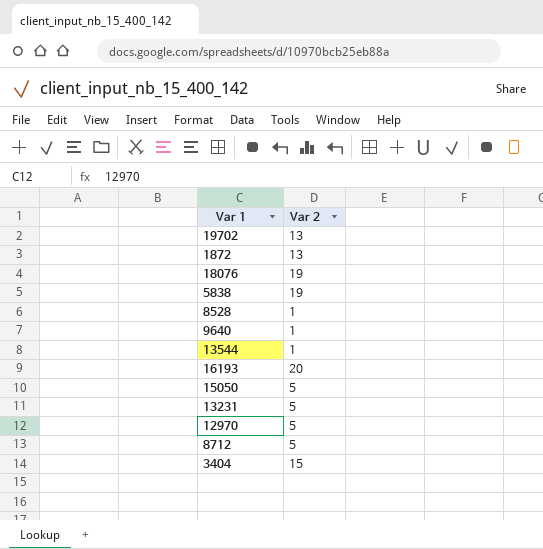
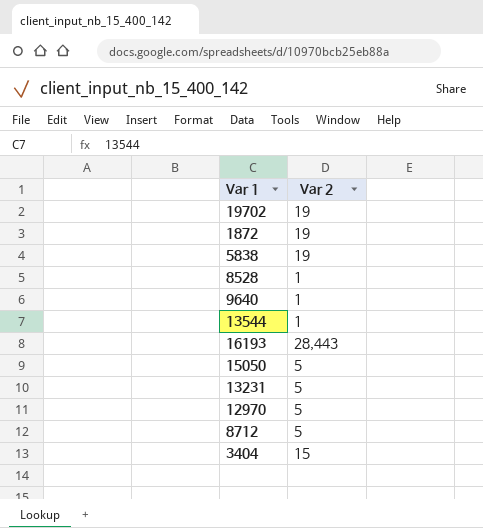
row 18076: 19 -> none
19702 | Var 2: 13 -> 19
1872 | Var 2: 13 -> 19
16193 | Var 2: 20 -> 28,443

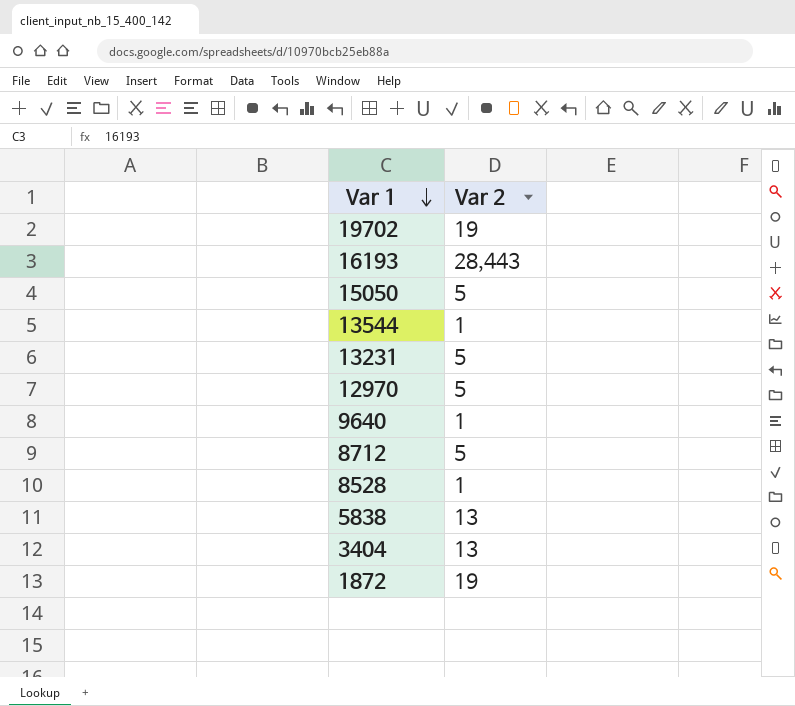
row order: none -> Var 1 descending
5838 | Var 2: 19 -> 13
3404 | Var 2: 15 -> 13

